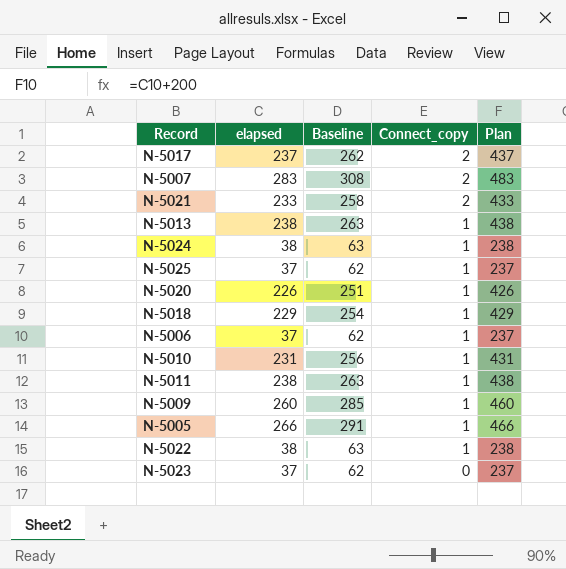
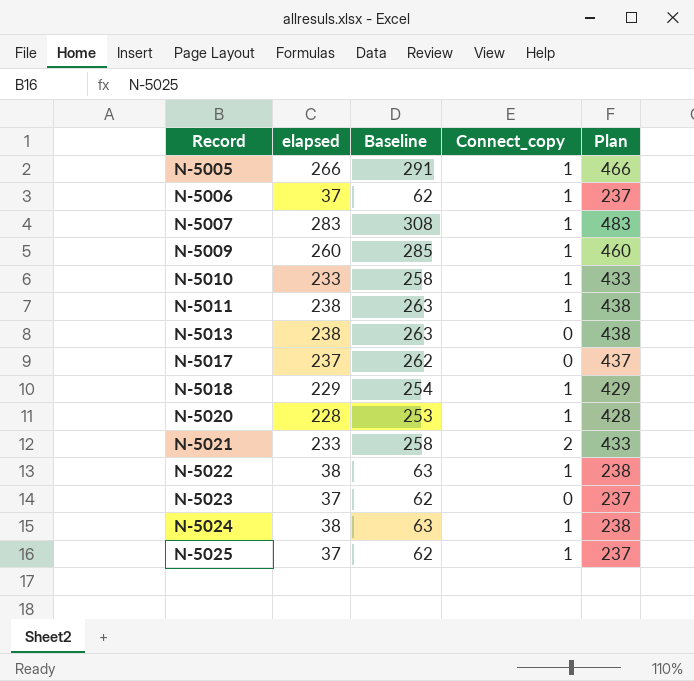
row order: Connect_copy descending -> Record ascending
N-5007 | Connect_copy: 2 -> 1
N-5010 | elapsed: 231 -> 233
N-5010 | Baseline: 256 -> 258
N-5010 | Plan: 431 -> 433
N-5013 | Connect_copy: 1 -> 0
N-5017 | Connect_copy: 2 -> 0
N-5020 | elapsed: 226 -> 228
N-5020 | Baseline: 251 -> 253
N-5020 | Plan: 426 -> 428

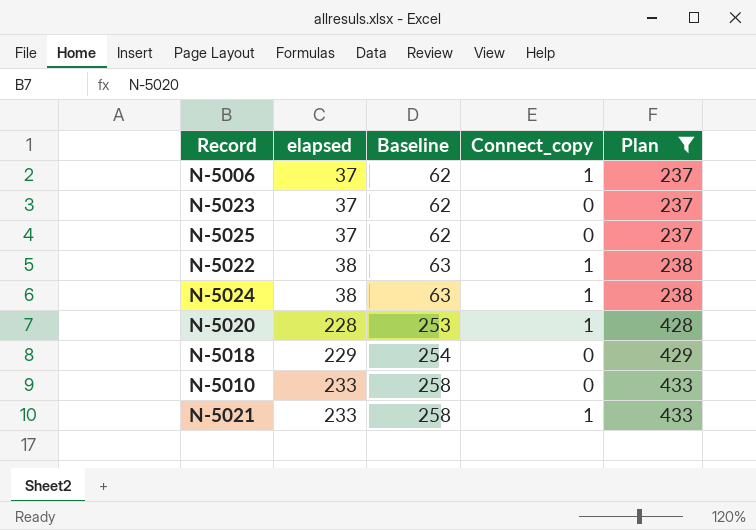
filter: none -> Plan <= 433
row order: Record ascending -> elapsed ascending
N-5025 | Connect_copy: 1 -> 0
N-5018 | Connect_copy: 1 -> 0
N-5010 | Connect_copy: 1 -> 0
N-5021 | Connect_copy: 2 -> 1

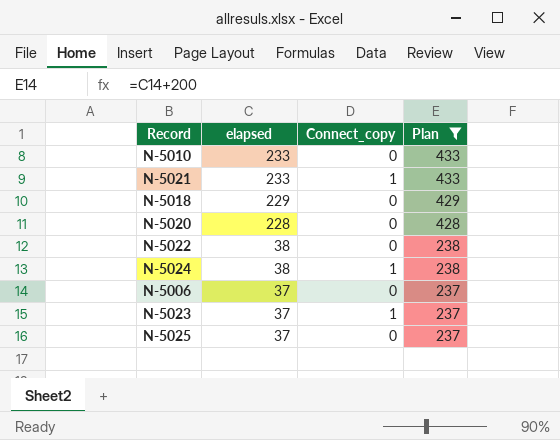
row order: elapsed ascending -> elapsed descending
column Baseline | formula: [elapsed] + 25 -> none
N-5020 | Connect_copy: 1 -> 0
N-5022 | Connect_copy: 1 -> 0
N-5006 | Connect_copy: 1 -> 0
N-5023 | Connect_copy: 0 -> 1

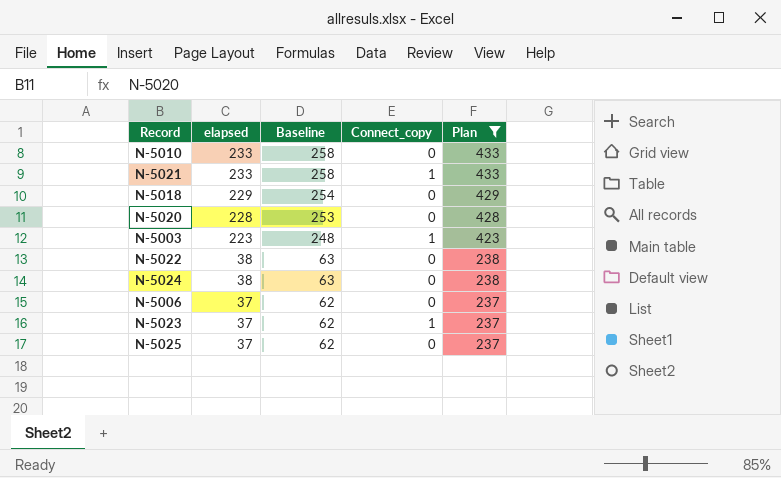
column Baseline | formula: none -> [elapsed] + 25
row N-5003: none -> 223 | 248 | 1 | 423
N-5024 | Connect_copy: 1 -> 0

